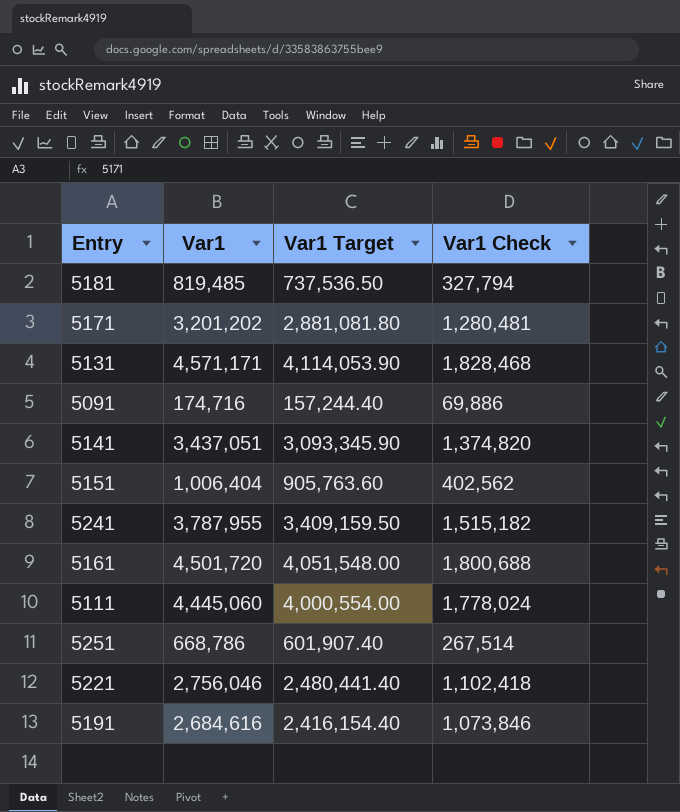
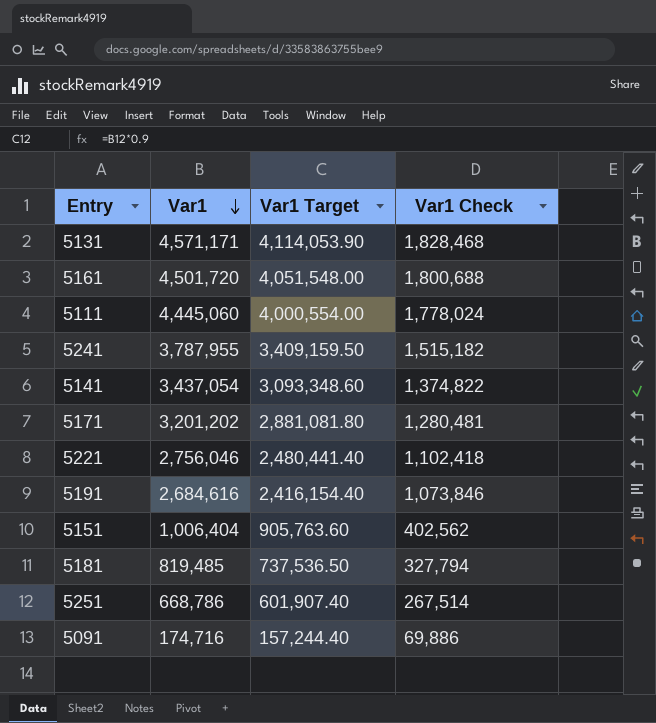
row order: none -> Var1 descending
5141 | Var1: 3,437,051 -> 3,437,054
5141 | Var1 Target: 3,093,345.90 -> 3,093,348.60
5141 | Var1 Check: 1,374,820 -> 1,374,822

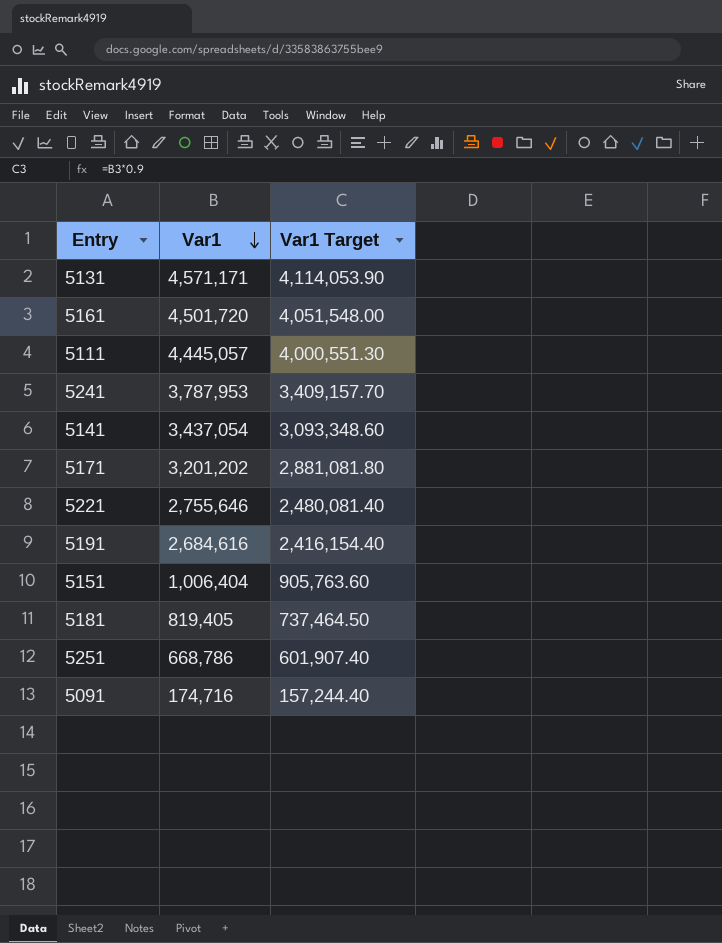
column Var1 Check | formula: [Var1] * 0.4 -> none
5111 | Var1: 4,445,060 -> 4,445,057
5111 | Var1 Target: 4,000,554.00 -> 4,000,551.30
5241 | Var1: 3,787,955 -> 3,787,953
5241 | Var1 Target: 3,409,159.50 -> 3,409,157.70
5221 | Var1: 2,756,046 -> 2,755,646
5221 | Var1 Target: 2,480,441.40 -> 2,480,081.40
5181 | Var1: 819,485 -> 819,405
5181 | Var1 Target: 737,536.50 -> 737,464.50

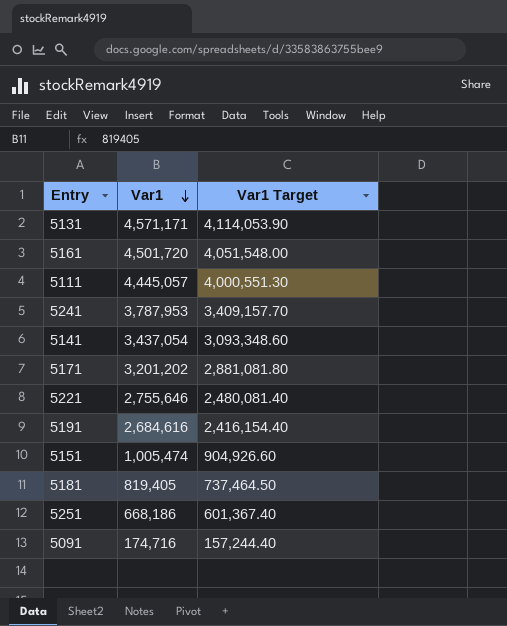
5151 | Var1: 1,006,404 -> 1,005,474
5151 | Var1 Target: 905,763.60 -> 904,926.60
5251 | Var1: 668,786 -> 668,186
5251 | Var1 Target: 601,907.40 -> 601,367.40

